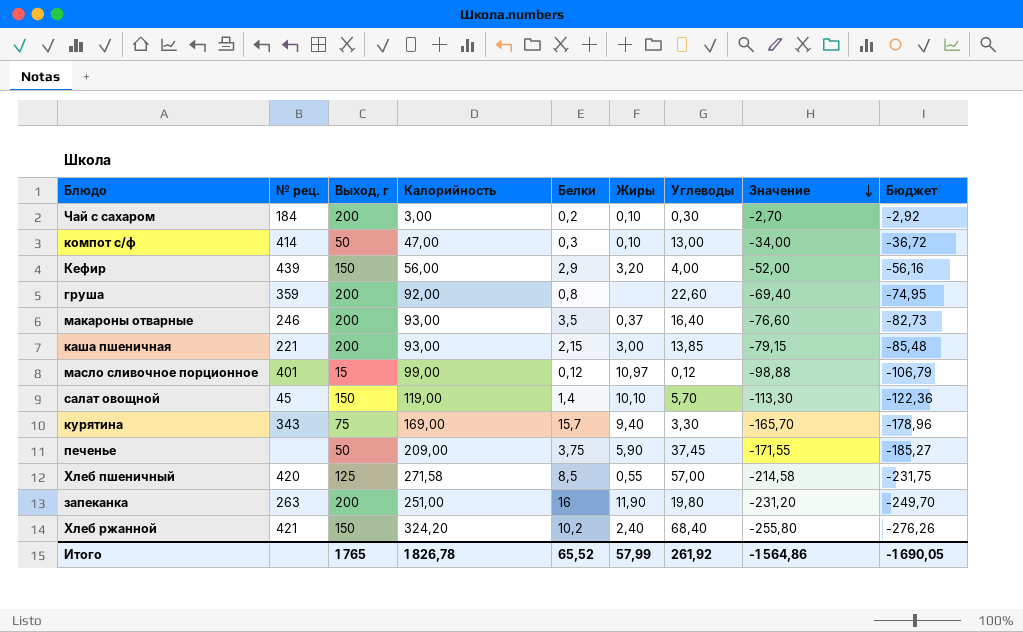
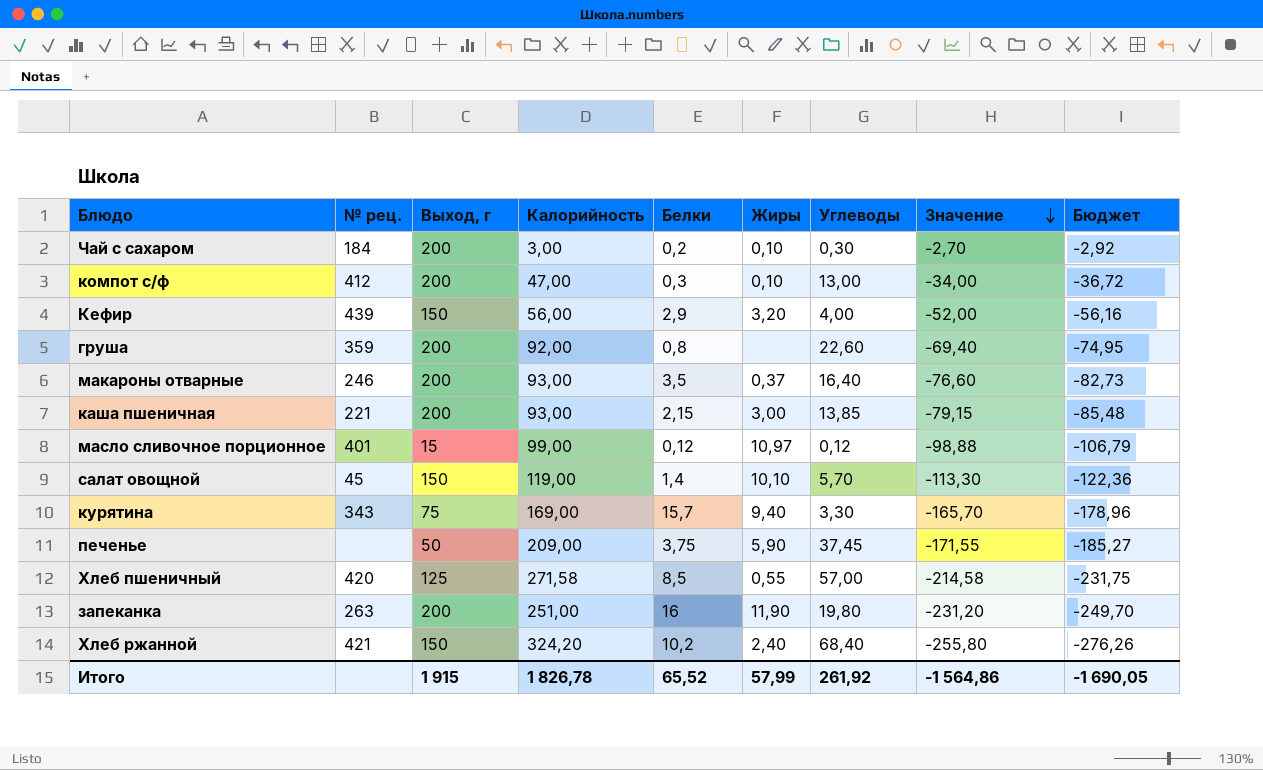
компот с/ф | № рец.: 414 -> 412
компот с/ф | Выход, г: 50 -> 200
Итого | Выход, г: 1 765 -> 1 915

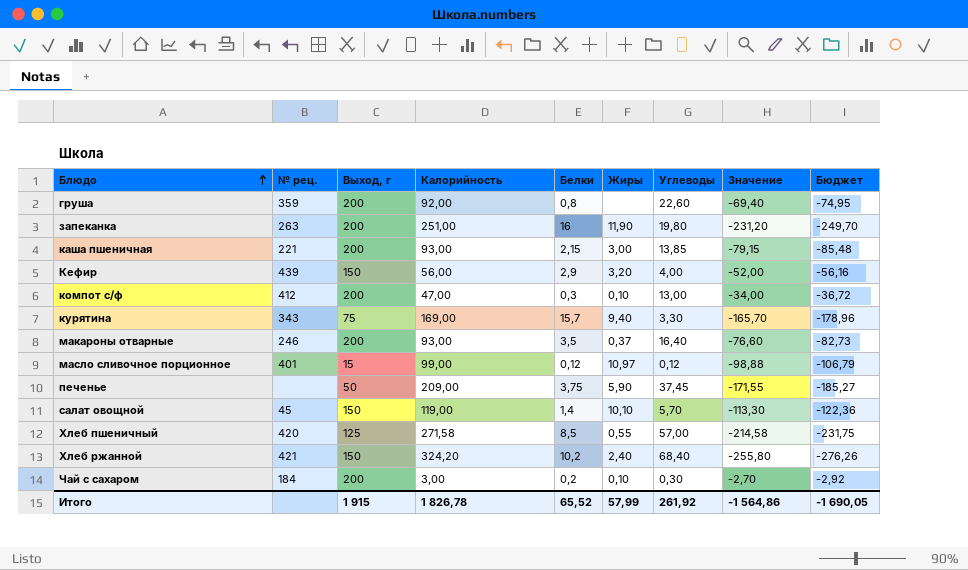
row order: Значение descending -> Блюдо ascending

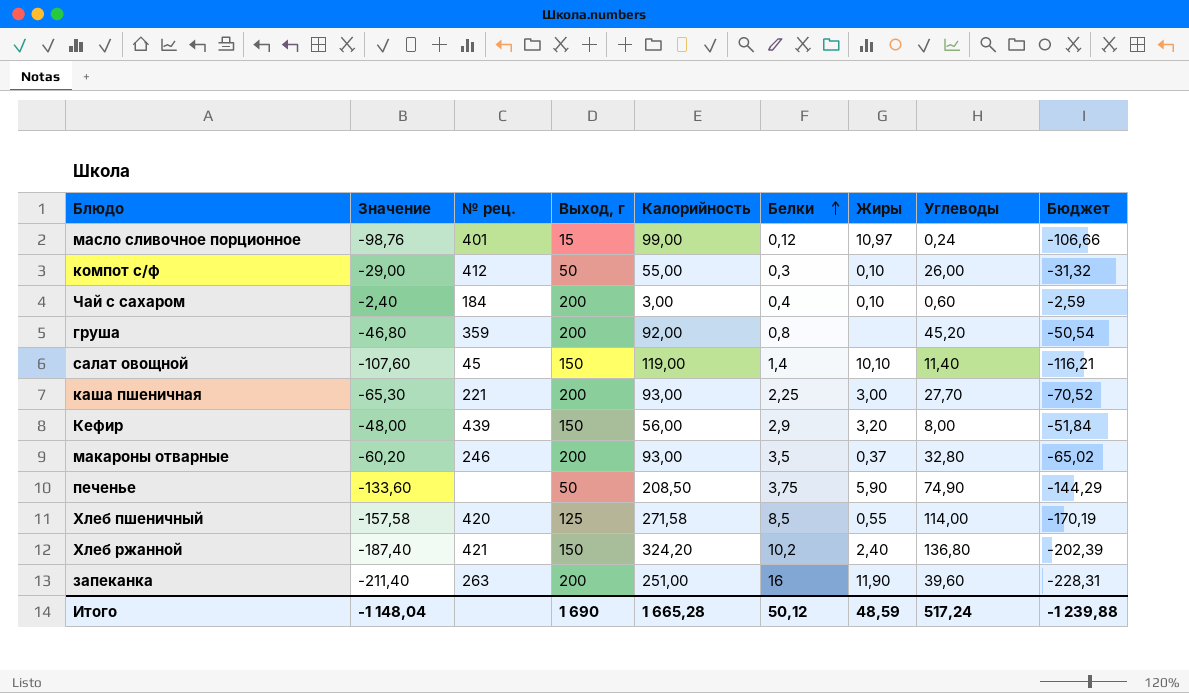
row order: Блюдо ascending -> Белки ascending
column Значение | position: 8 -> 2
row курятина: 343 | 75 | 169,00 | 15,7 | 9,40 | 3,30 | -165,70 | -178,96 -> none
масло сливочное порционное | Значение: -98,88 -> -98,76
масло сливочное порционное | Углеводы: 0,12 -> 0,24
масло сливочное порционное | Бюджет: -106,79 -> -106,66
компот с/ф | Значение: -34,00 -> -29,00
компот с/ф | Выход, г: 200 -> 50
компот с/ф | Калорийность: 47,00 -> 55,00
компот с/ф | Углеводы: 13,00 -> 26,00
компот с/ф | Бюджет: -36,72 -> -31,32
Чай с сахаром | Значение: -2,70 -> -2,40
Чай с сахаром | Белки: 0,2 -> 0,4
Чай с сахаром | Углеводы: 0,30 -> 0,60
Чай с сахаром | Бюджет: -2,92 -> -2,59
груша | Значение: -69,40 -> -46,80
груша | Углеводы: 22,60 -> 45,20
груша | Бюджет: -74,95 -> -50,54
салат овощной | Значение: -113,30 -> -107,60
салат овощной | Углеводы: 5,70 -> 11,40
салат овощной | Бюджет: -122,36 -> -116,21
каша пшеничная | Значение: -79,15 -> -65,30
каша пшеничная | Белки: 2,15 -> 2,25
каша пшеничная | Углеводы: 13,85 -> 27,70
каша пшеничная | Бюджет: -85,48 -> -70,52
Кефир | Значение: -52,00 -> -48,00
Кефир | Углеводы: 4,00 -> 8,00
Кефир | Бюджет: -56,16 -> -51,84
макароны отварные | Значение: -76,60 -> -60,20
макароны отварные | Углеводы: 16,40 -> 32,80
макароны отварные | Бюджет: -82,73 -> -65,02
печенье | Значение: -171,55 -> -133,60
печенье | Калорийность: 209,00 -> 208,50
печенье | Углеводы: 37,45 -> 74,90
печенье | Бюджет: -185,27 -> -144,29
Хлеб пшеничный | Значение: -214,58 -> -157,58
Хлеб пшеничный | Углеводы: 57,00 -> 114,00
Хлеб пшеничный | Бюджет: -231,75 -> -170,19
Хлеб ржанной | Значение: -255,80 -> -187,40
Хлеб ржанной | Углеводы: 68,40 -> 136,80
Хлеб ржанной | Бюджет: -276,26 -> -202,39
запеканка | Значение: -231,20 -> -211,40
запеканка | Углеводы: 19,80 -> 39,60
запеканка | Бюджет: -249,70 -> -228,31
Итого | Значение: -1 564,86 -> -1 148,04
Итого | Выход, г: 1 915 -> 1 690
Итого | Калорийность: 1 826,78 -> 1 665,28
Итого | Белки: 65,52 -> 50,12
Итого | Жиры: 57,99 -> 48,59
Итого | Углеводы: 261,92 -> 517,24
Итого | Бюджет: -1 690,05 -> -1 239,88

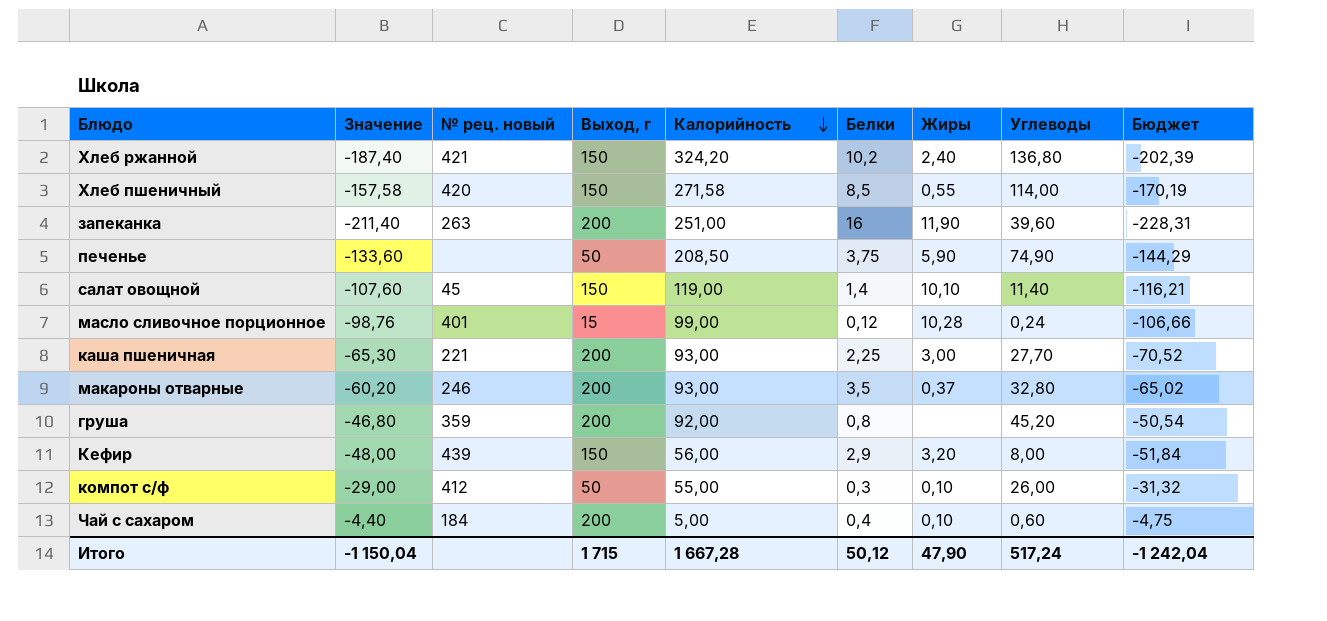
row order: Белки ascending -> Калорийность descending
column name: № рец. -> № рец. новый
Хлеб пшеничный | Выход, г: 125 -> 150
масло сливочное порционное | Жиры: 10,97 -> 10,28
Чай с сахаром | Значение: -2,40 -> -4,40
Чай с сахаром | Калорийность: 3,00 -> 5,00
Чай с сахаром | Бюджет: -2,59 -> -4,75
Итого | Значение: -1 148,04 -> -1 150,04
Итого | Выход, г: 1 690 -> 1 715
Итого | Калорийность: 1 665,28 -> 1 667,28
Итого | Жиры: 48,59 -> 47,90
Итого | Бюджет: -1 239,88 -> -1 242,04

